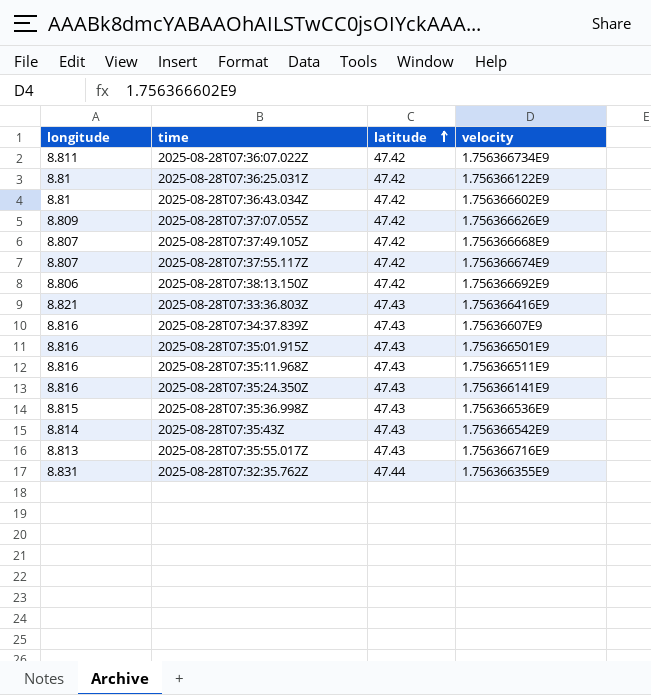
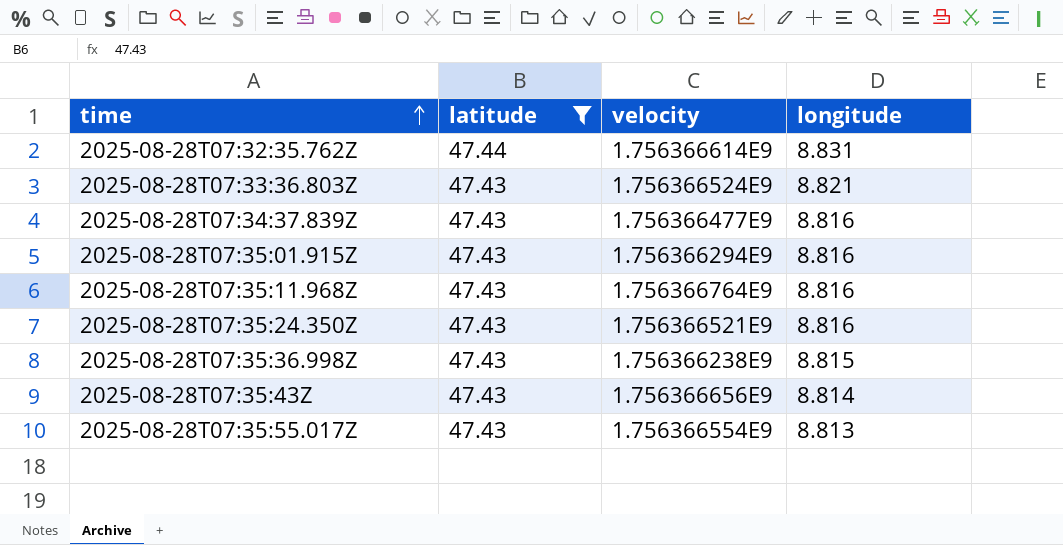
filter: none -> latitude != 47.42
row order: latitude ascending -> time ascending
column longitude | position: 1 -> 4
2025-08-28T07:32:35.762Z | velocity: 1.756366355E9 -> 1.756366614E9
2025-08-28T07:33:36.803Z | velocity: 1.756366416E9 -> 1.756366524E9
2025-08-28T07:34:37.839Z | velocity: 1.75636607E9 -> 1.756366477E9
2025-08-28T07:35:01.915Z | velocity: 1.756366501E9 -> 1.756366294E9
2025-08-28T07:35:11.968Z | velocity: 1.756366511E9 -> 1.756366764E9
2025-08-28T07:35:24.350Z | velocity: 1.756366141E9 -> 1.756366521E9
2025-08-28T07:35:36.998Z | velocity: 1.756366536E9 -> 1.756366238E9
2025-08-28T07:35:43Z | velocity: 1.756366542E9 -> 1.756366656E9
2025-08-28T07:35:55.017Z | velocity: 1.756366716E9 -> 1.756366554E9

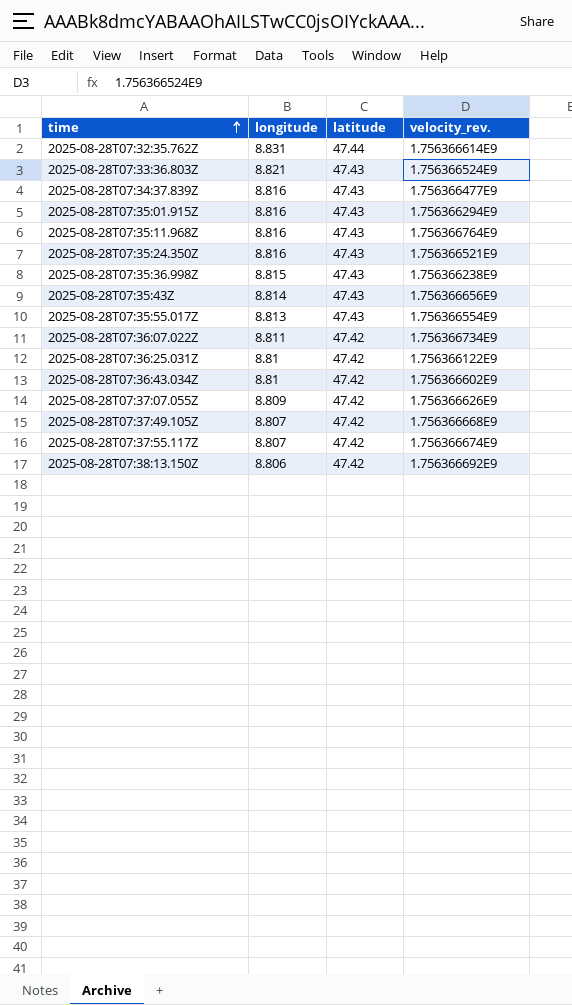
filter: latitude != 47.42 -> none
column longitude | position: 4 -> 2
column name: velocity -> velocity_rev.

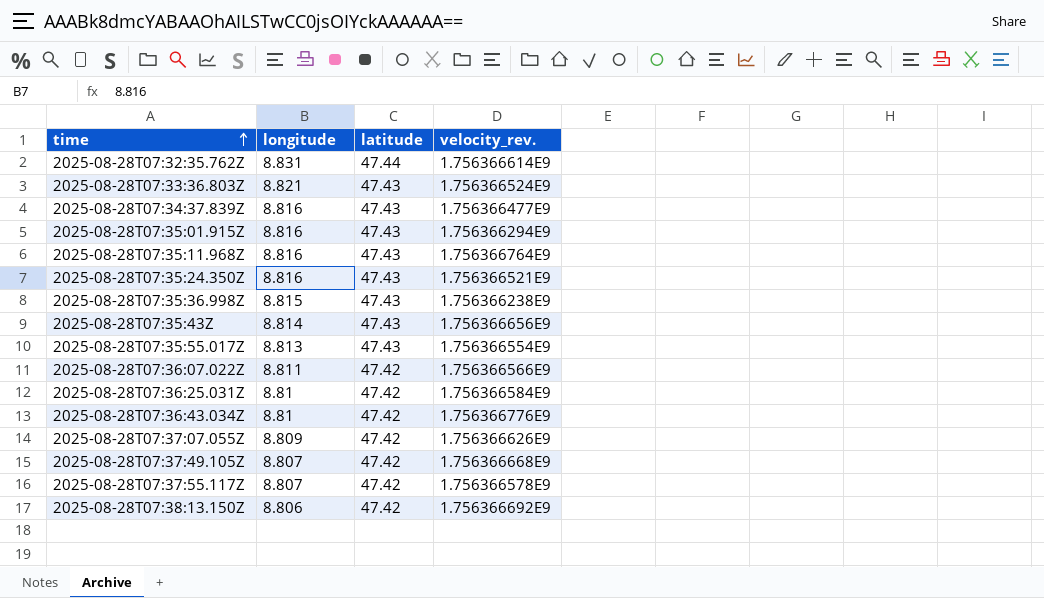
2025-08-28T07:36:07.022Z | velocity_rev.: 1.756366734E9 -> 1.756366566E9
2025-08-28T07:36:25.031Z | velocity_rev.: 1.756366122E9 -> 1.756366584E9
2025-08-28T07:36:43.034Z | velocity_rev.: 1.756366602E9 -> 1.756366776E9
2025-08-28T07:37:55.117Z | velocity_rev.: 1.756366674E9 -> 1.756366578E9

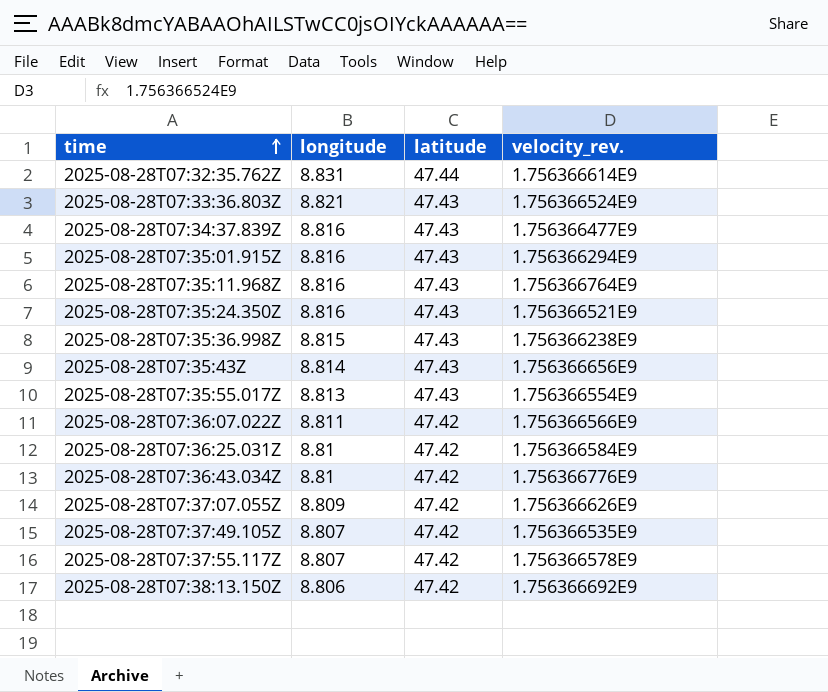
2025-08-28T07:37:49.105Z | velocity_rev.: 1.756366668E9 -> 1.756366535E9

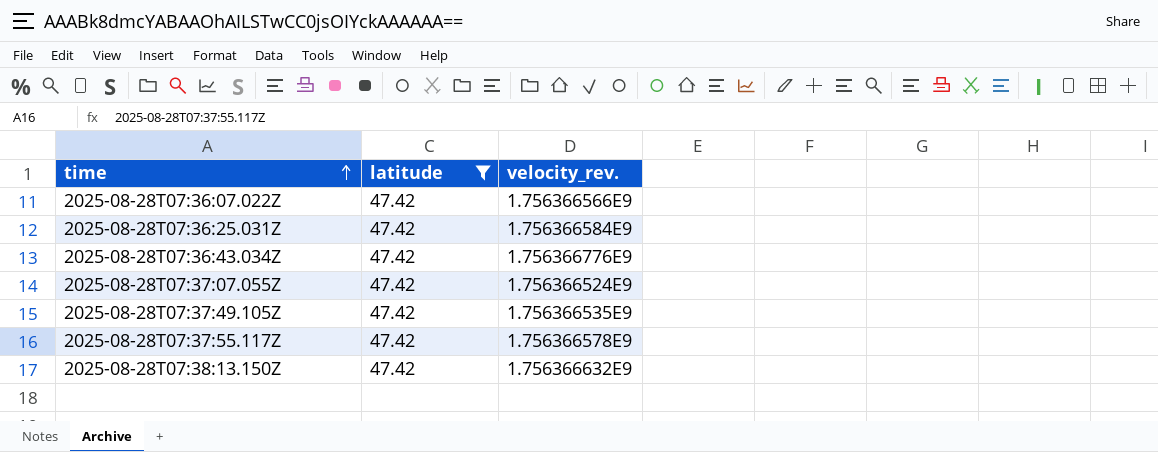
filter: none -> latitude = 47.42
column longitude | position: 2 -> none
2025-08-28T07:37:07.055Z | velocity_rev.: 1.756366626E9 -> 1.756366524E9
2025-08-28T07:38:13.150Z | velocity_rev.: 1.756366692E9 -> 1.756366632E9

